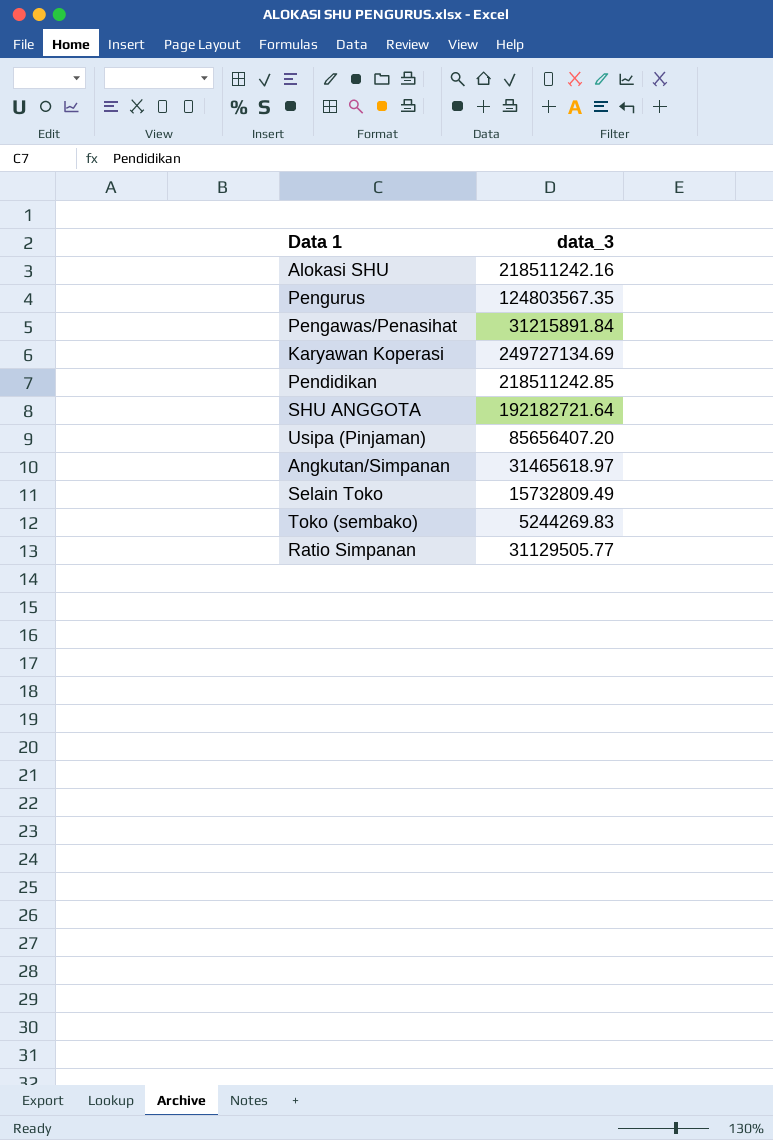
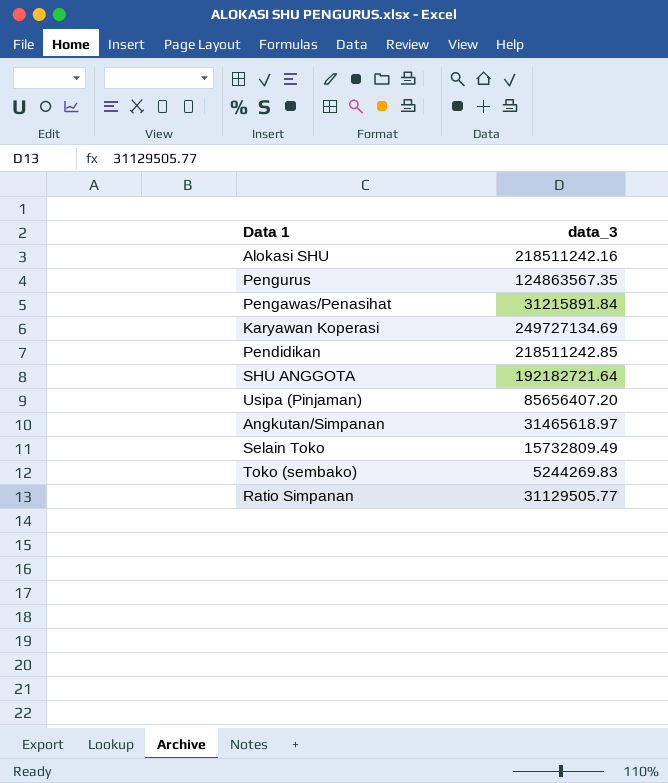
Pengurus | data_3: 124803567.35 -> 124863567.35

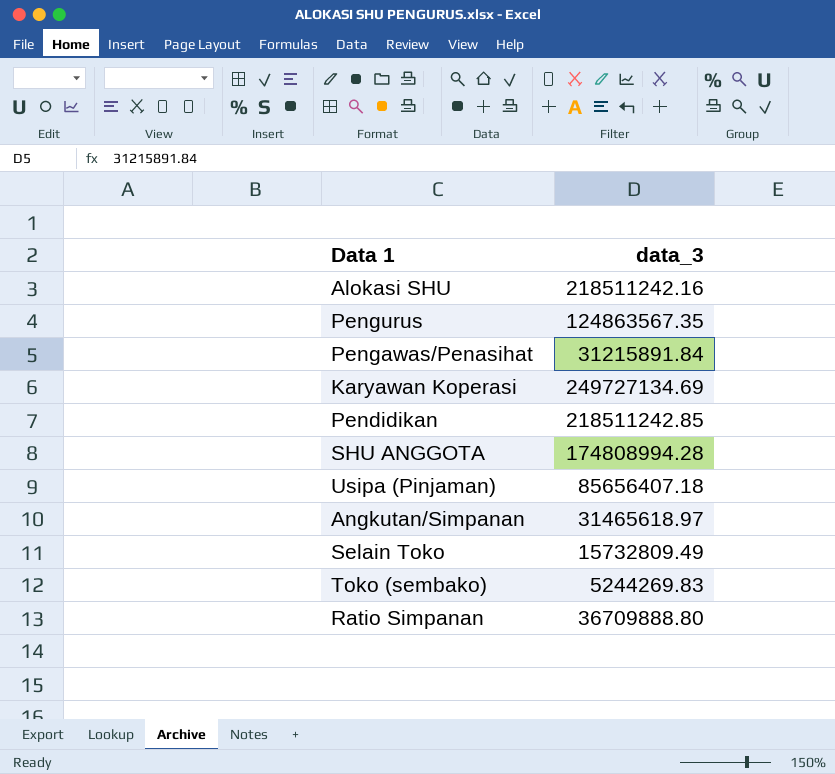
SHU ANGGOTA | data_3: 192182721.64 -> 174808994.28
Usipa (Pinjaman) | data_3: 85656407.20 -> 85656407.18
Ratio Simpanan | data_3: 31129505.77 -> 36709888.80

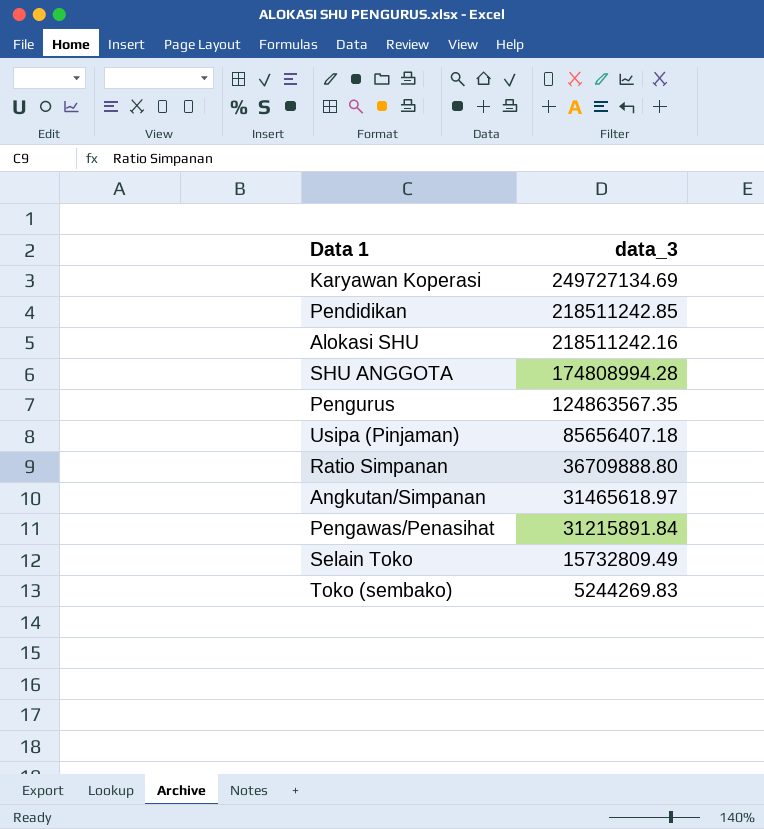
row order: none -> data_3 descending

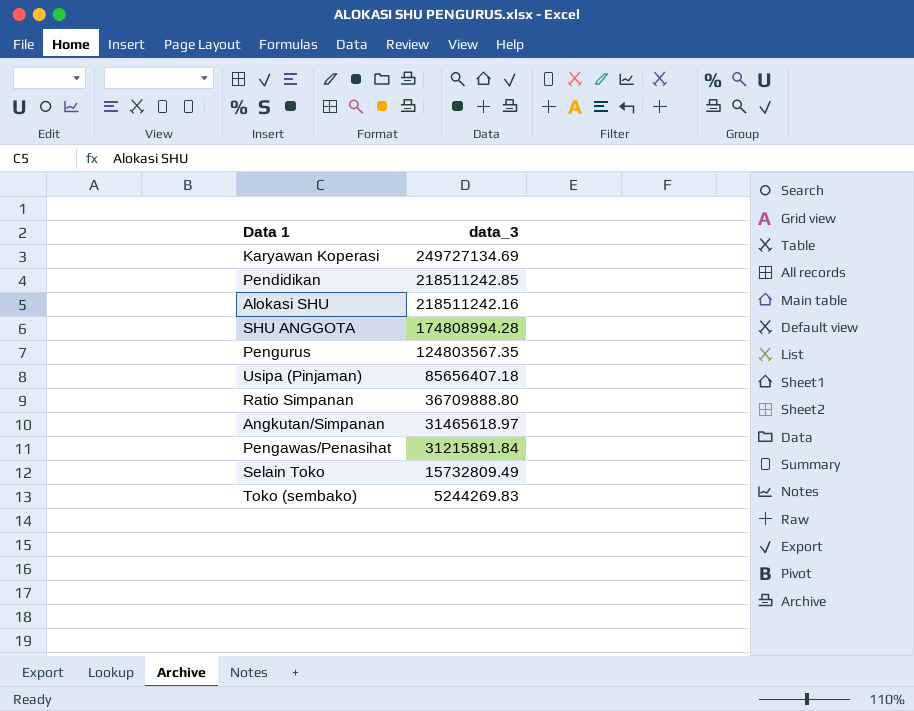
Pengurus | data_3: 124863567.35 -> 124803567.35

